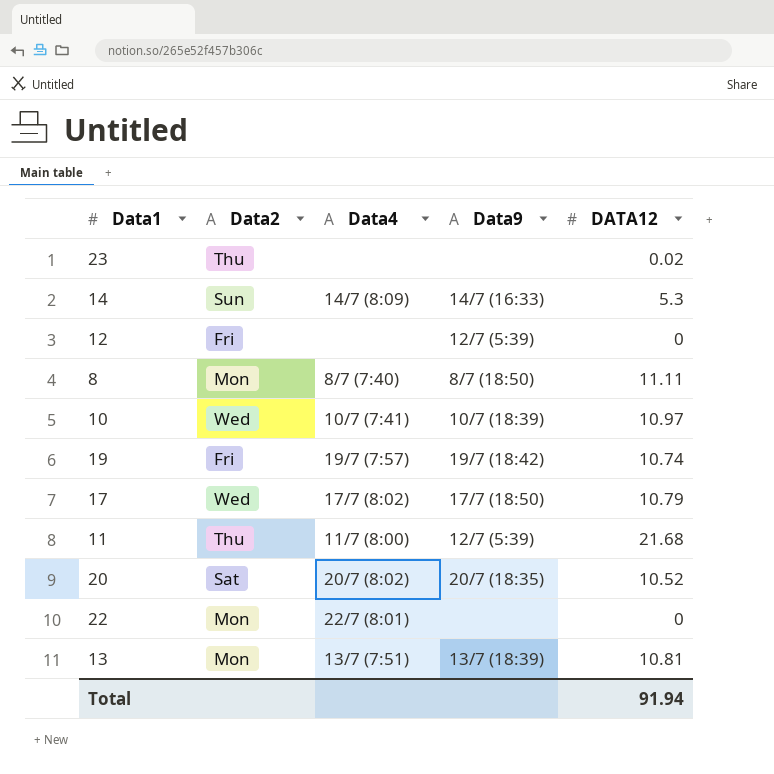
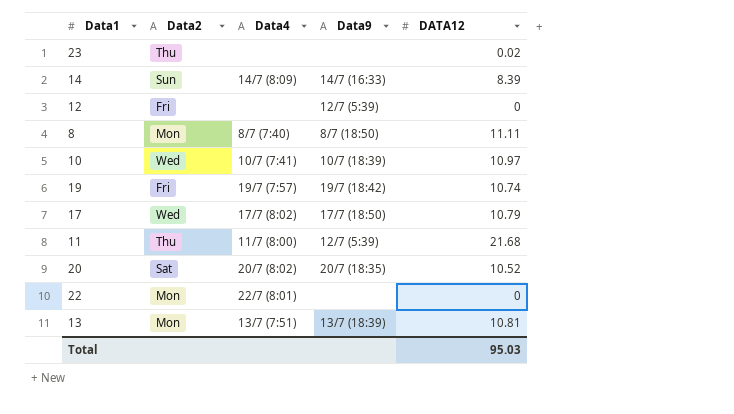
14 | DATA12: 5.3 -> 8.39
Total | DATA12: 91.94 -> 95.03

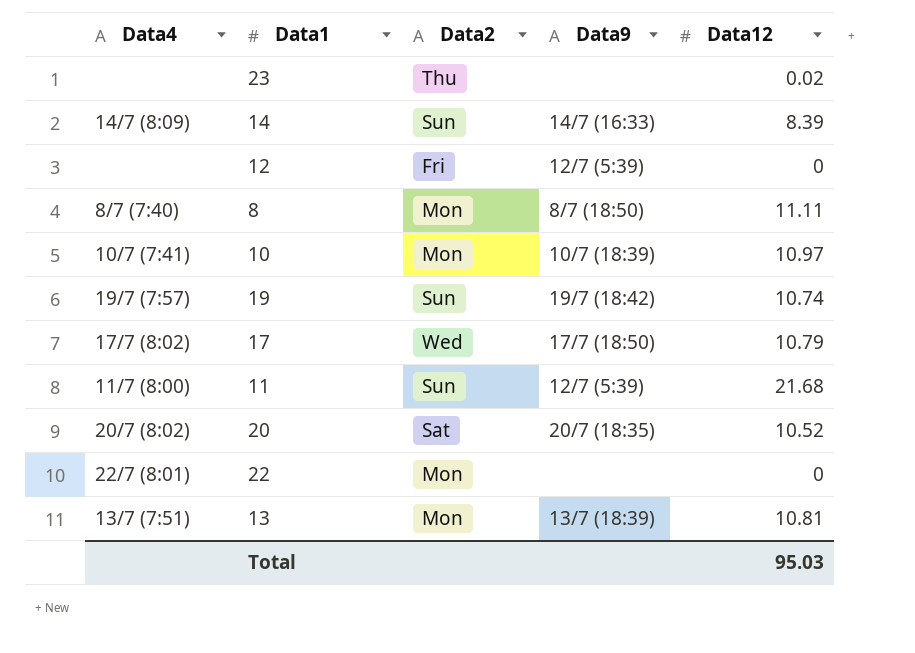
column Data4 | position: 3 -> 1
column name: DATA12 -> Data12
10 | Data2: Wed -> Mon
19 | Data2: Fri -> Sun
11 | Data2: Thu -> Sun

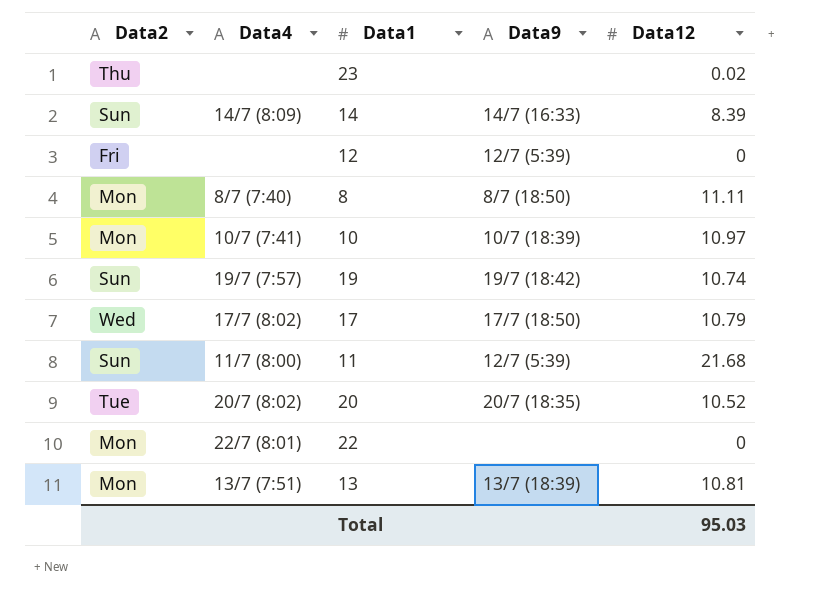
column Data2 | position: 3 -> 1
20 | Data2: Sat -> Tue

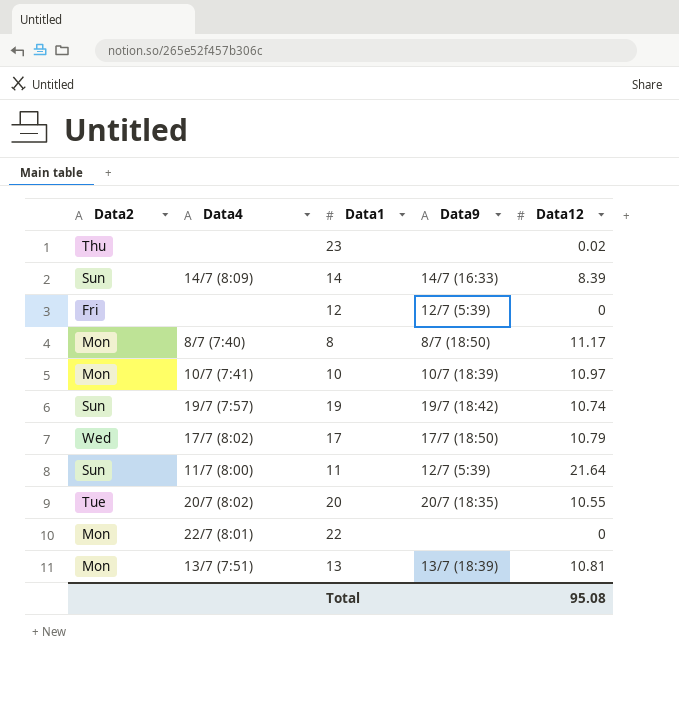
8 | Data12: 11.11 -> 11.17
11 | Data12: 21.68 -> 21.64
20 | Data12: 10.52 -> 10.55
Total | Data12: 95.03 -> 95.08

